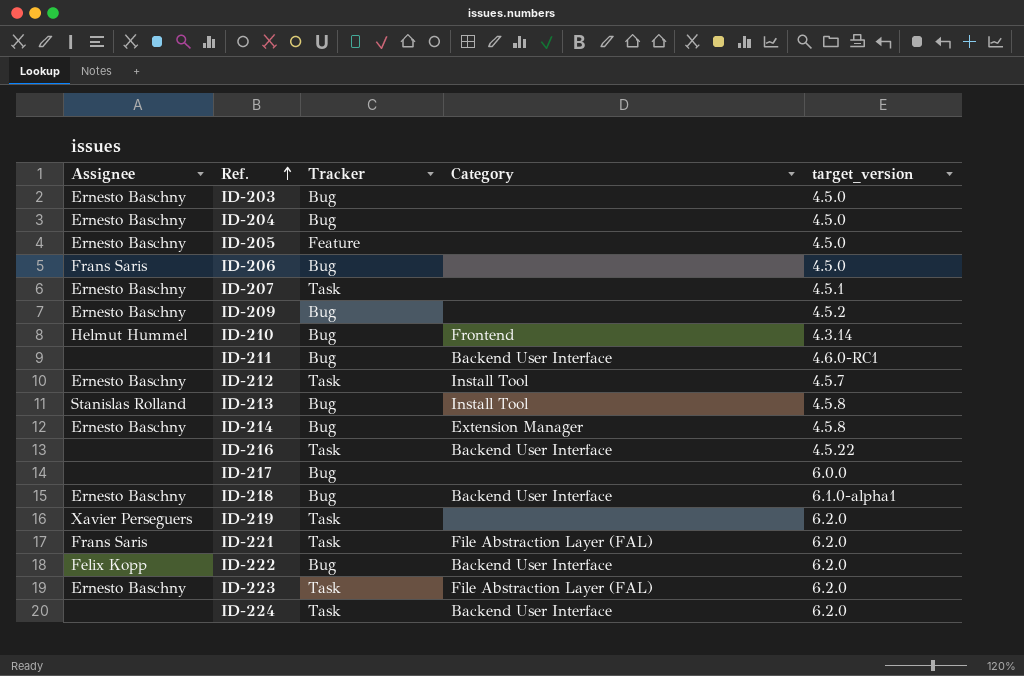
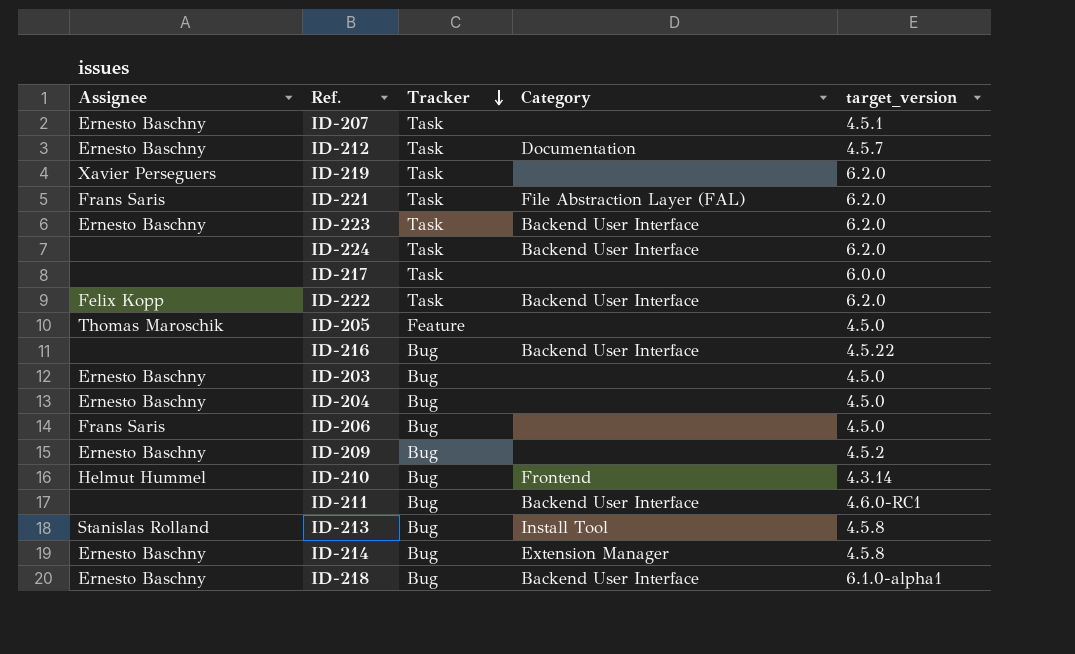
row order: Ref. ascending -> Tracker descending
ID-212 | Category: Install Tool -> Documentation
ID-223 | Category: File Abstraction Layer (FAL) -> Backend User Interface
ID-217 | Tracker: Bug -> Task
ID-222 | Tracker: Bug -> Task
ID-205 | Assignee: Ernesto Baschny -> Thomas Maroschik
ID-216 | Tracker: Task -> Bug

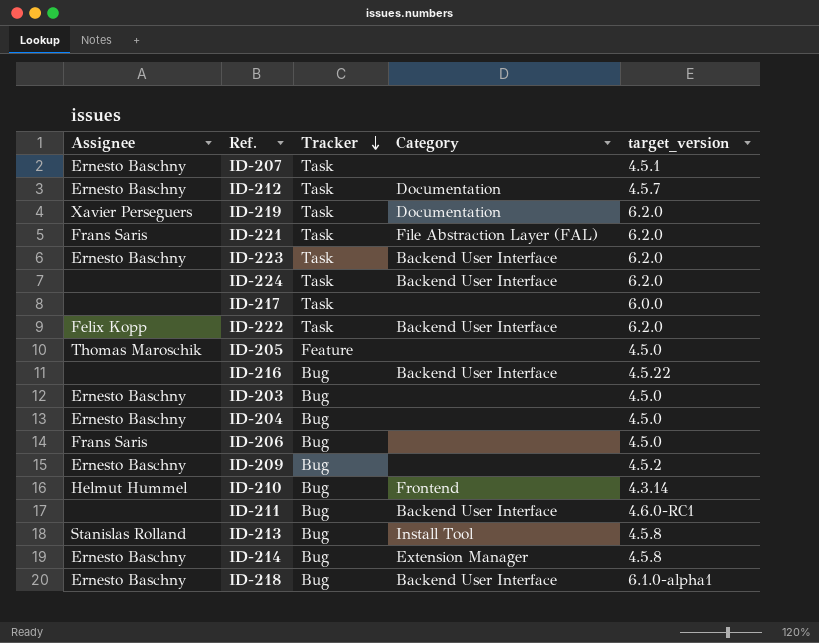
ID-219 | Category: none -> Documentation

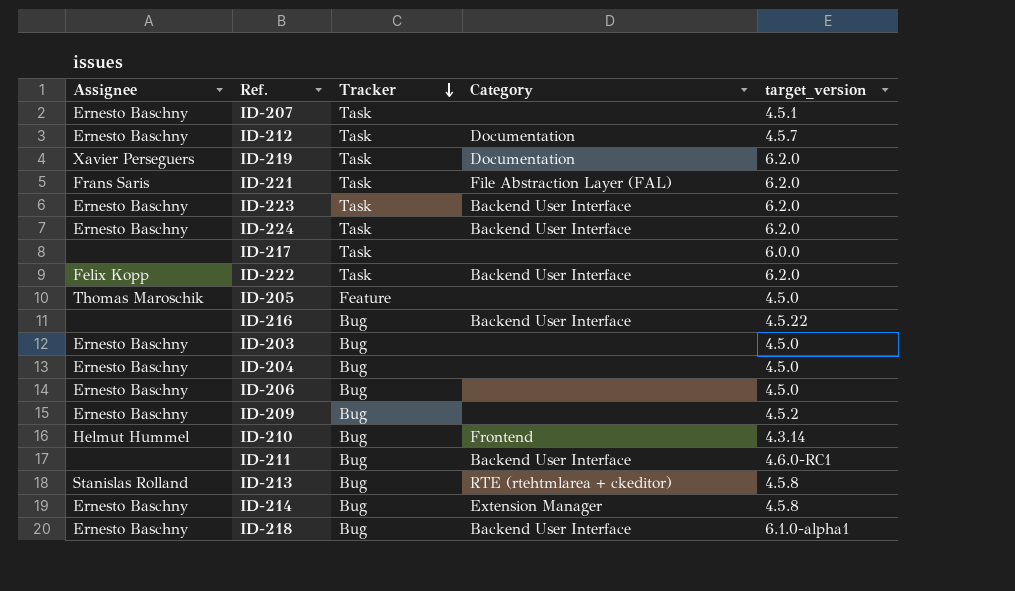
ID-224 | Assignee: none -> Ernesto Baschny
ID-206 | Assignee: Frans Saris -> Ernesto Baschny
ID-213 | Category: Install Tool -> RTE (rtehtmlarea + ckeditor)

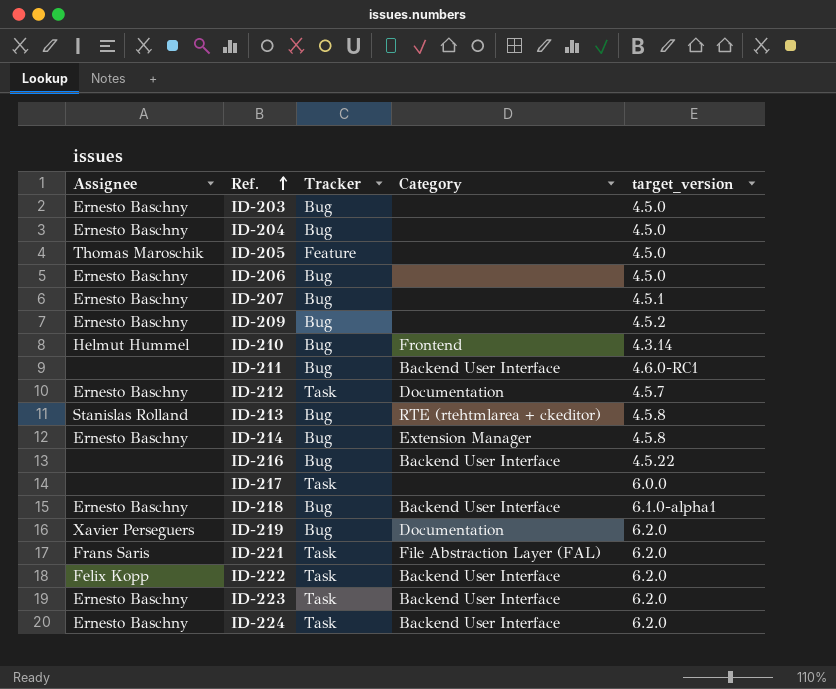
row order: Tracker descending -> Ref. ascending
ID-207 | Tracker: Task -> Bug
ID-219 | Tracker: Task -> Bug

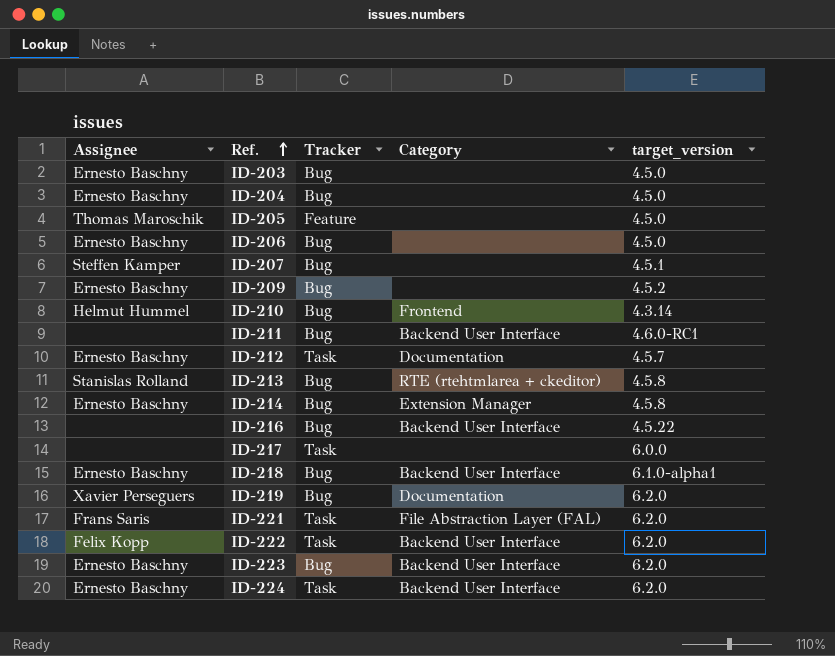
ID-207 | Assignee: Ernesto Baschny -> Steffen Kamper
ID-223 | Tracker: Task -> Bug

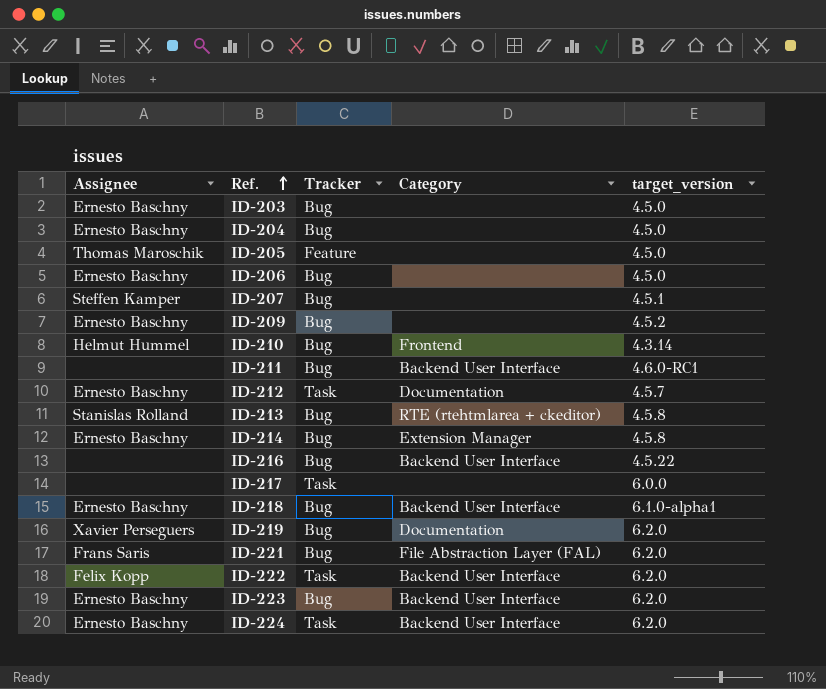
ID-221 | Tracker: Task -> Bug

